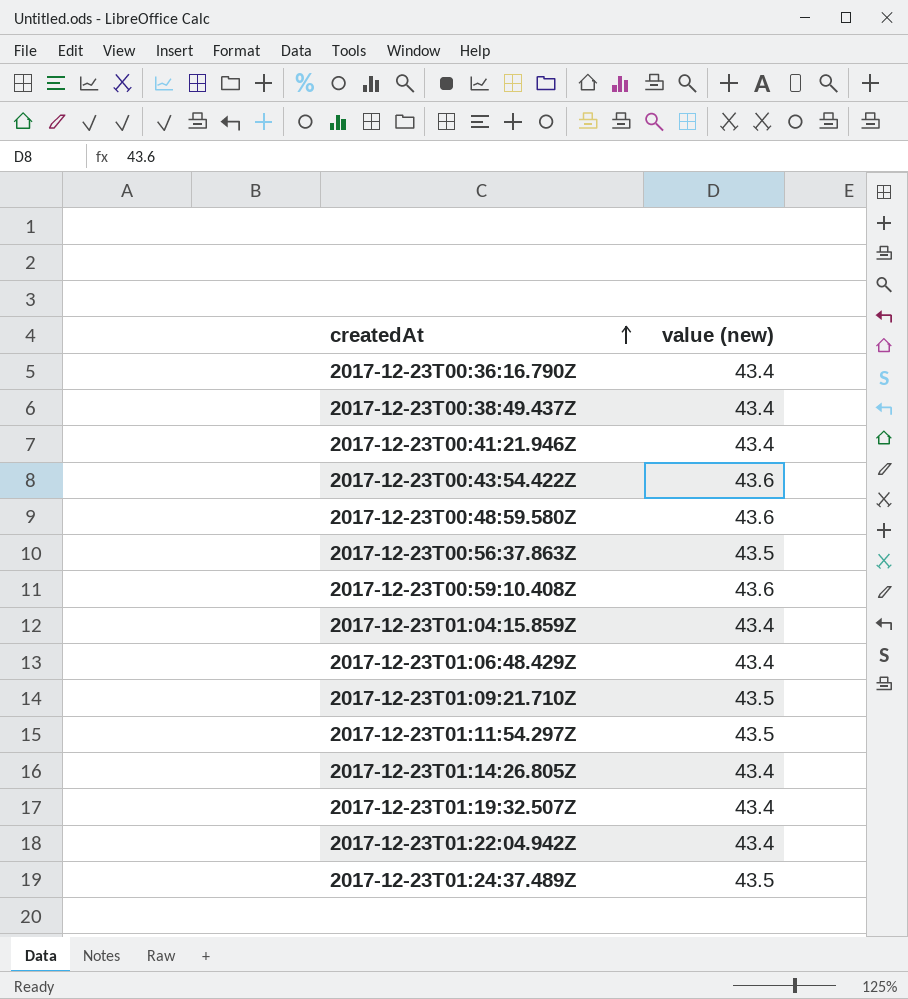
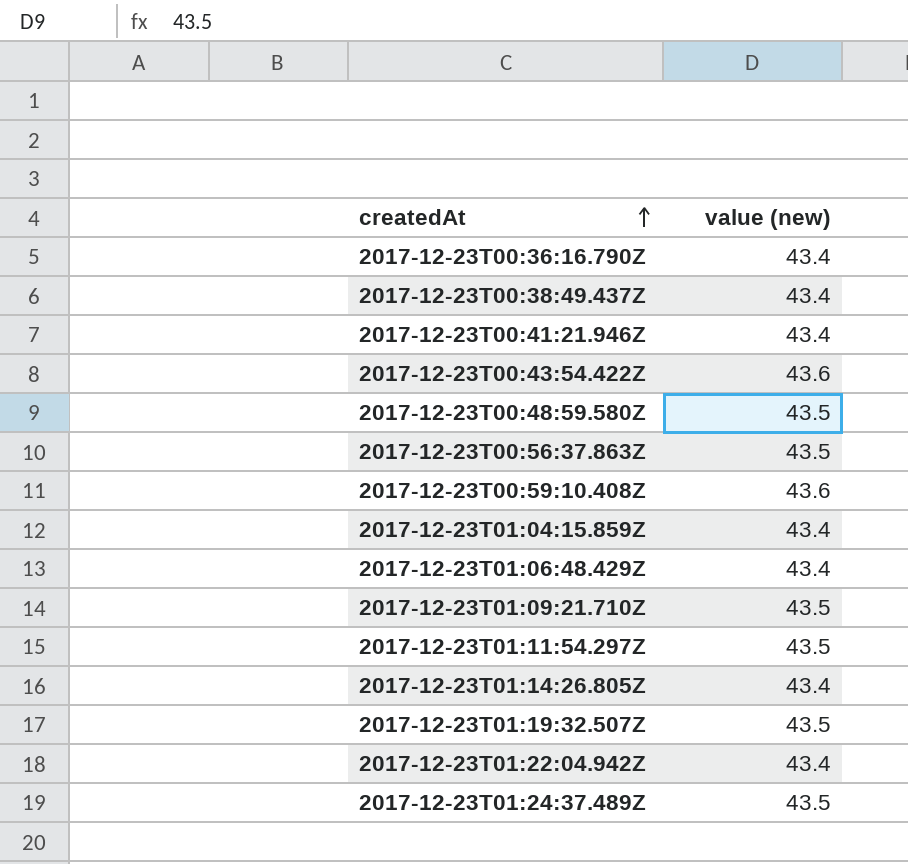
2017-12-23T00:48:59.580Z | value (new): 43.6 -> 43.5
2017-12-23T01:19:32.507Z | value (new): 43.4 -> 43.5

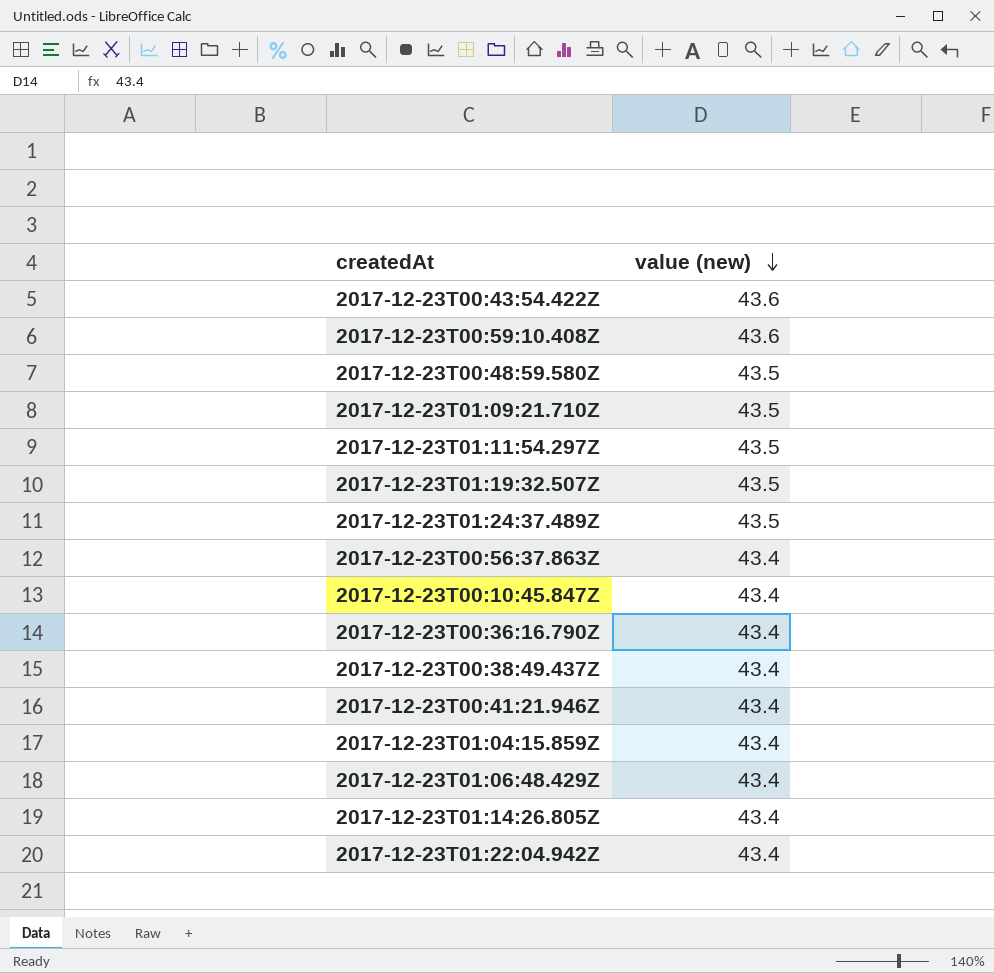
row order: createdAt ascending -> value (new) descending
2017-12-23T00:56:37.863Z | value (new): 43.5 -> 43.4
row 2017-12-23T00:10:45.847Z: none -> 43.4

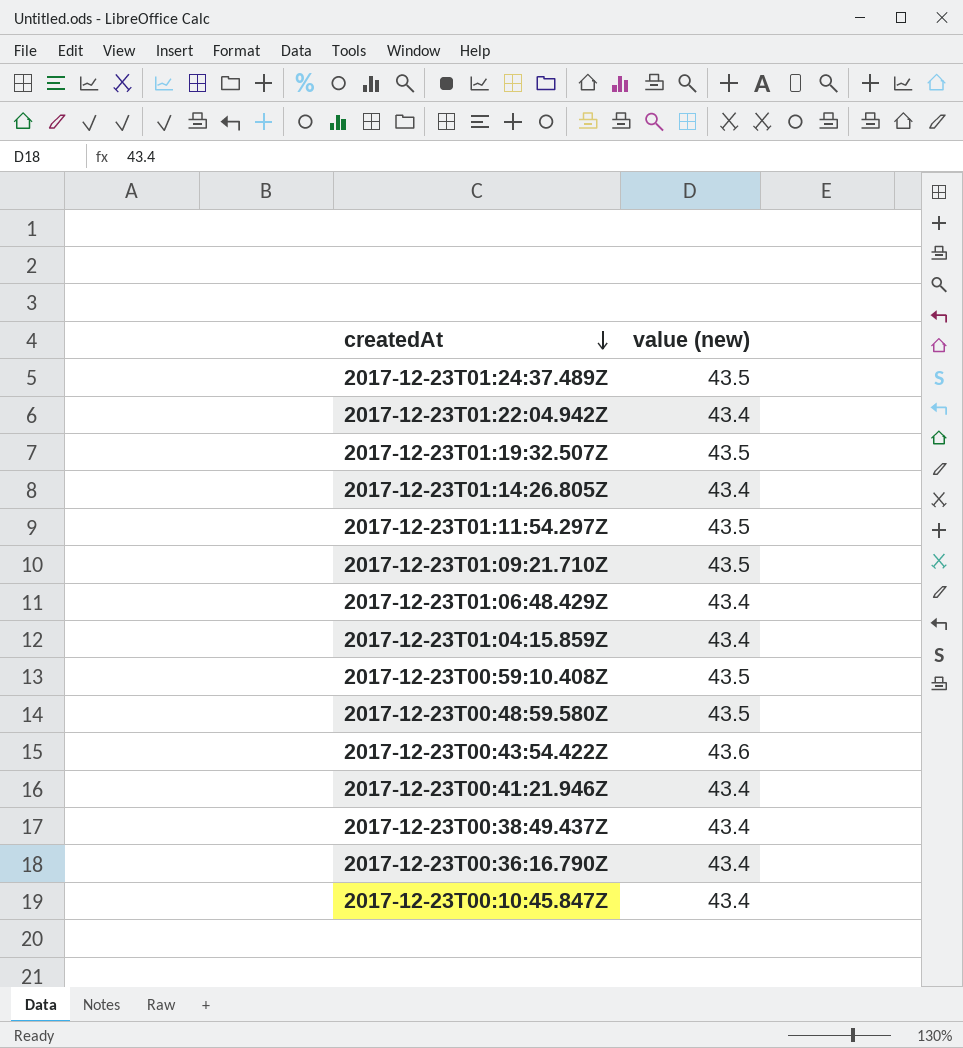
row order: value (new) descending -> createdAt descending
row 2017-12-23T00:56:37.863Z: 43.4 -> none
2017-12-23T00:59:10.408Z | value (new): 43.6 -> 43.5

